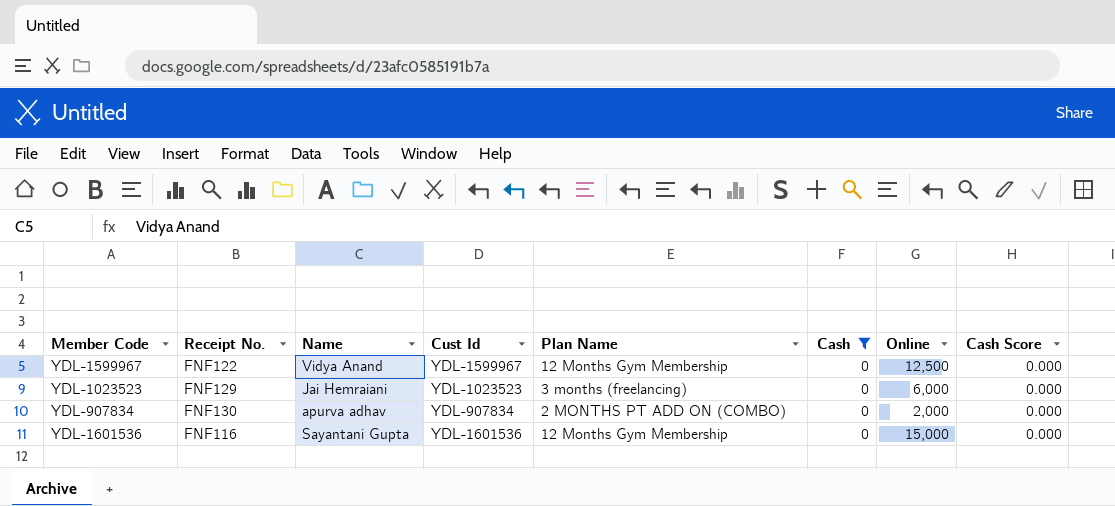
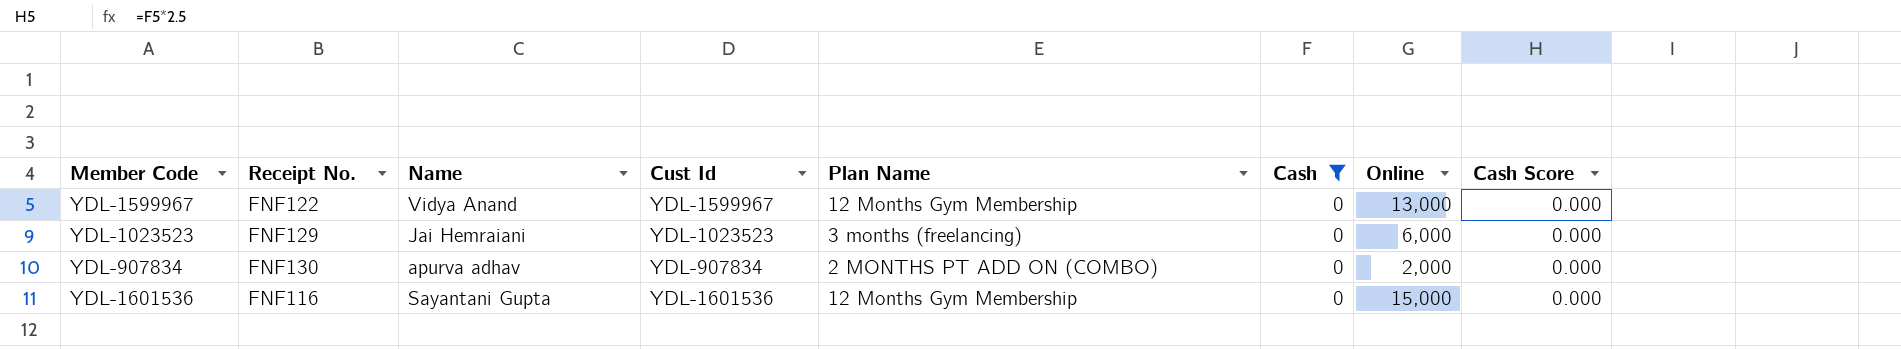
YDL-1599967 | Online: 12,500 -> 13,000

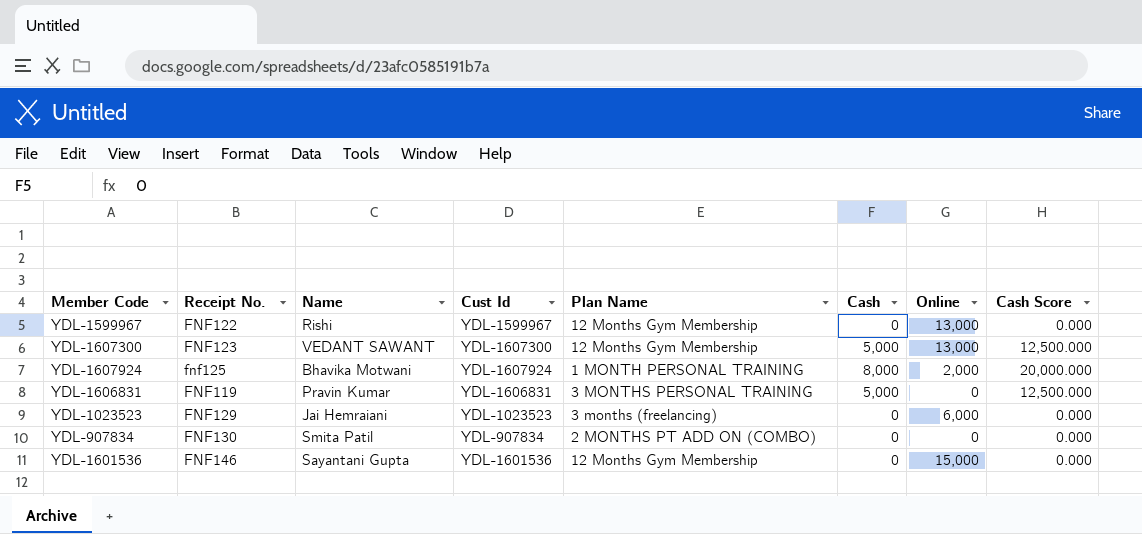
filter: Cash = 0 -> none
YDL-1599967 | Name: Vidya Anand -> Rishi
YDL-907834 | Name: apurva adhav -> Smita Patil
YDL-907834 | Online: 2,000 -> 0
YDL-1601536 | Receipt No.: FNF116 -> FNF146

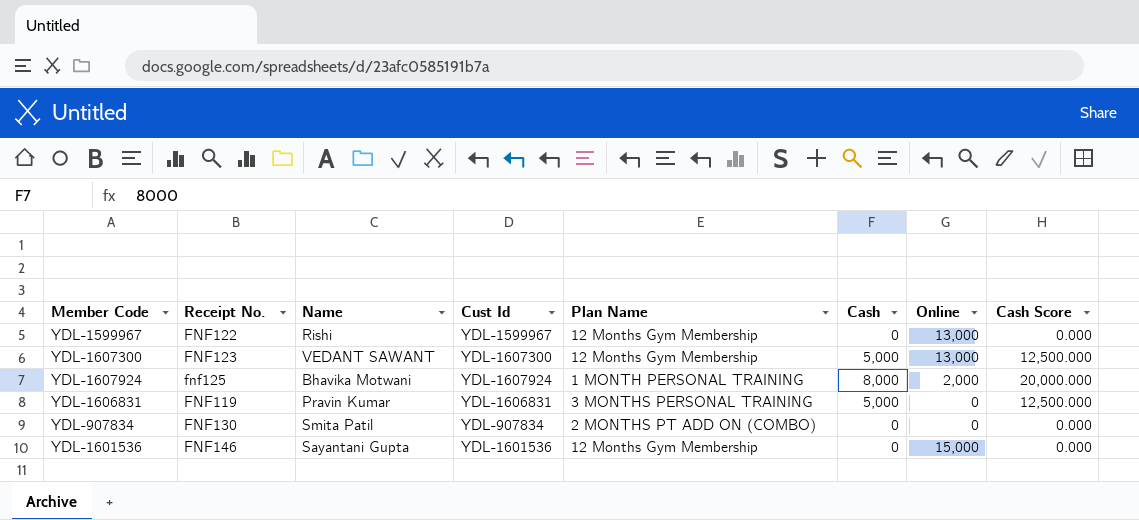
row YDL-1023523: FNF129 | Jai Hemraiani | YDL-1023523 | 3 months (freelancing) | 0 | 6,000 | 0.000 -> none

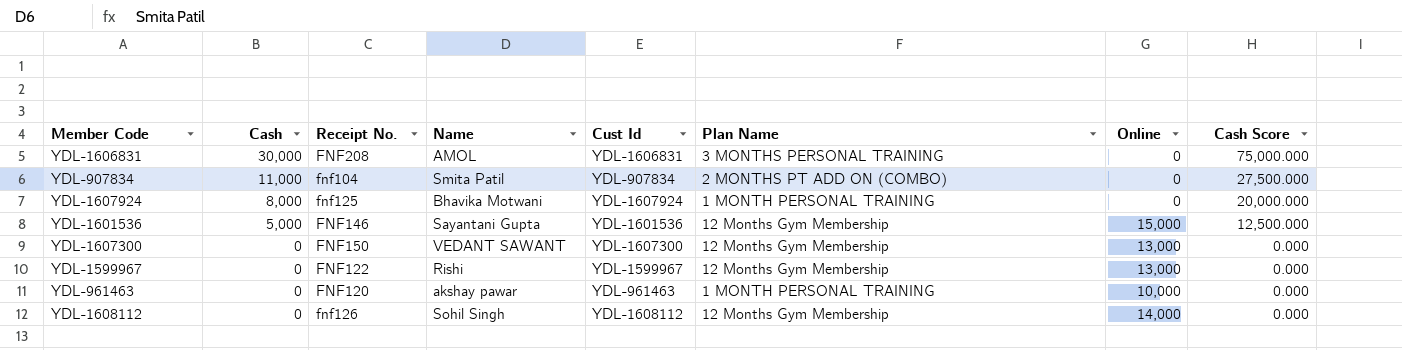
row order: none -> Cash descending
column Cash | position: 6 -> 2
YDL-1606831 | Cash: 5,000 -> 30,000
YDL-1606831 | Receipt No.: FNF119 -> FNF208
YDL-1606831 | Name: Pravin Kumar -> AMOL
YDL-1606831 | Cash Score: 12,500.000 -> 75,000.000
YDL-907834 | Cash: 0 -> 11,000
YDL-907834 | Receipt No.: FNF130 -> fnf104
YDL-907834 | Cash Score: 0.000 -> 27,500.000
YDL-1607924 | Online: 2,000 -> 0
YDL-1601536 | Cash: 0 -> 5,000
YDL-1601536 | Cash Score: 0.000 -> 12,500.000
YDL-1607300 | Cash: 5,000 -> 0
YDL-1607300 | Receipt No.: FNF123 -> FNF150
YDL-1607300 | Cash Score: 12,500.000 -> 0.000
row YDL-961463: none -> 0 | FNF120 | akshay pawar | YDL-961463 | 1 MONTH PERSONAL TRAINING | 10,000 | 0.000
row YDL-1608112: none -> 0 | fnf126 | Sohil Singh | YDL-1608112 | 12 Months Gym Membership | 14,000 | 0.000

